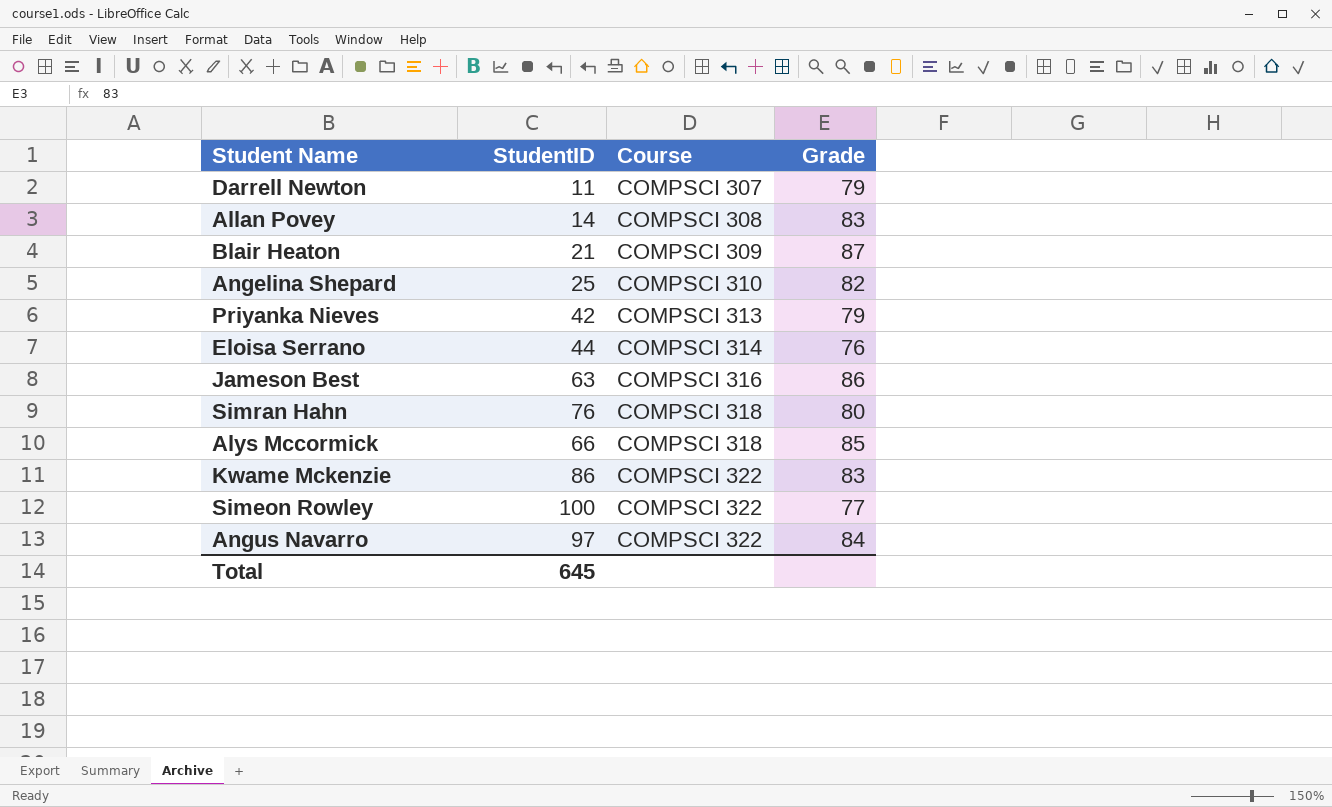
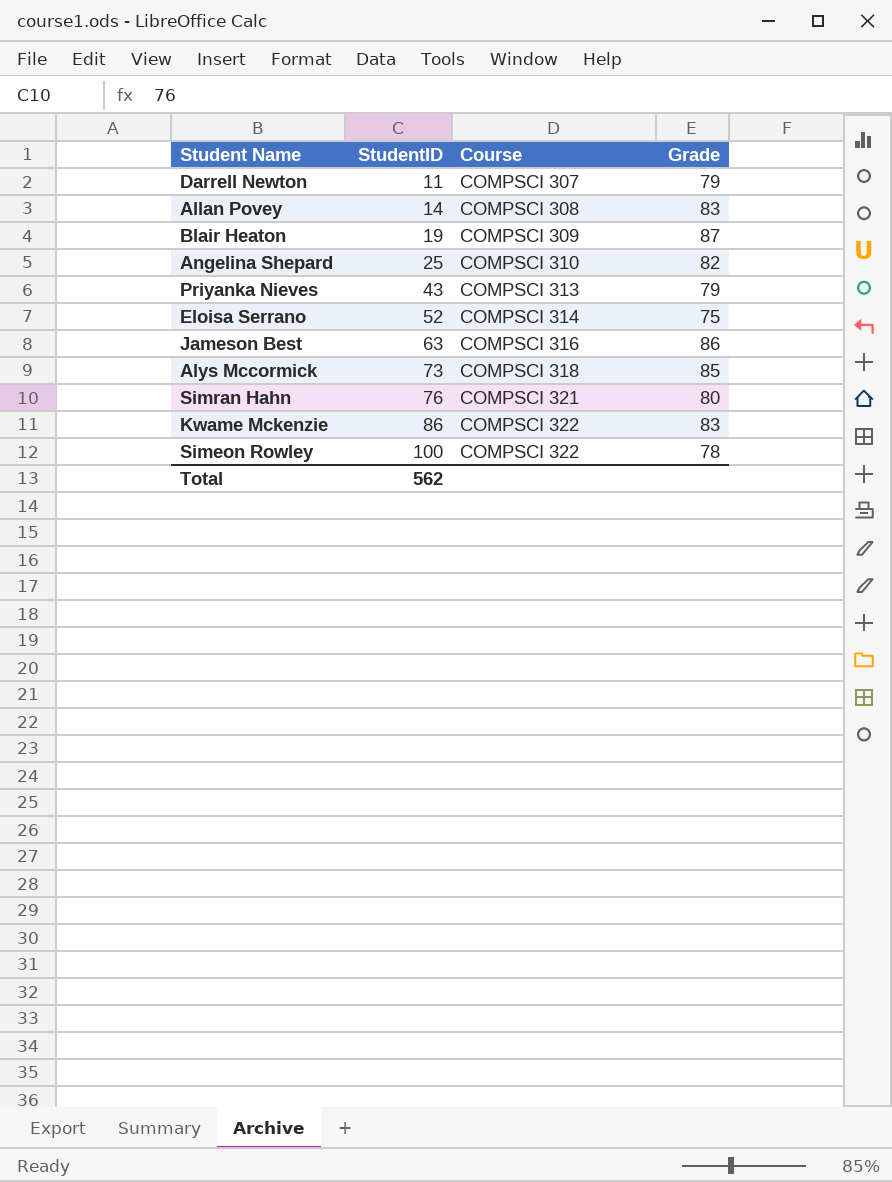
row order: Course ascending -> StudentID ascending
row Angus Navarro: 97 | COMPSCI 322 | 84 -> none
Blair Heaton | StudentID: 21 -> 19
Priyanka Nieves | StudentID: 42 -> 43
Eloisa Serrano | StudentID: 44 -> 52
Eloisa Serrano | Grade: 76 -> 75
Alys Mccormick | StudentID: 66 -> 73
Simran Hahn | Course: COMPSCI 318 -> COMPSCI 321
Simeon Rowley | Grade: 77 -> 78
Total | StudentID: 645 -> 562

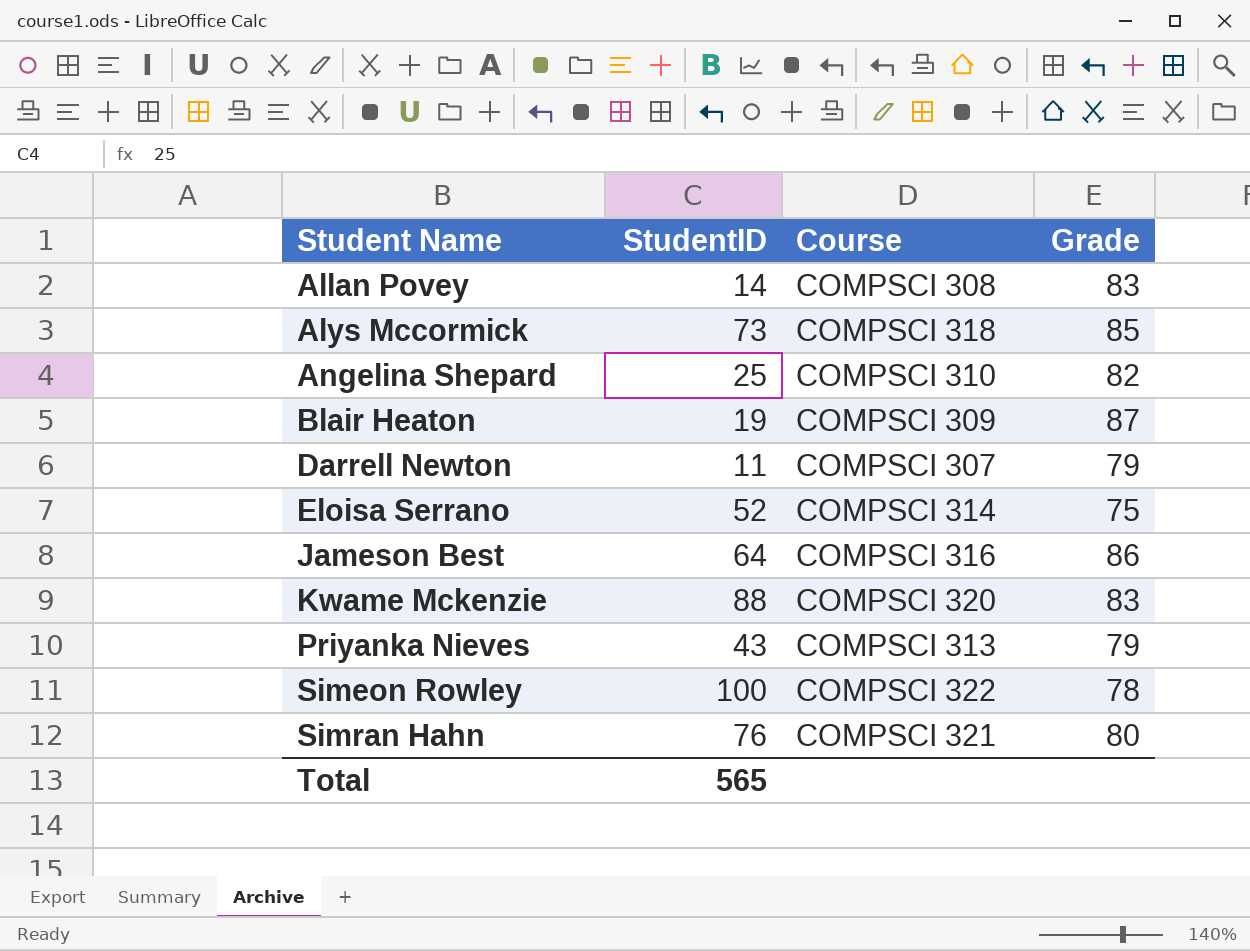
row order: StudentID ascending -> Student Name ascending
Jameson Best | StudentID: 63 -> 64
Kwame Mckenzie | StudentID: 86 -> 88
Kwame Mckenzie | Course: COMPSCI 322 -> COMPSCI 320
Total | StudentID: 562 -> 565

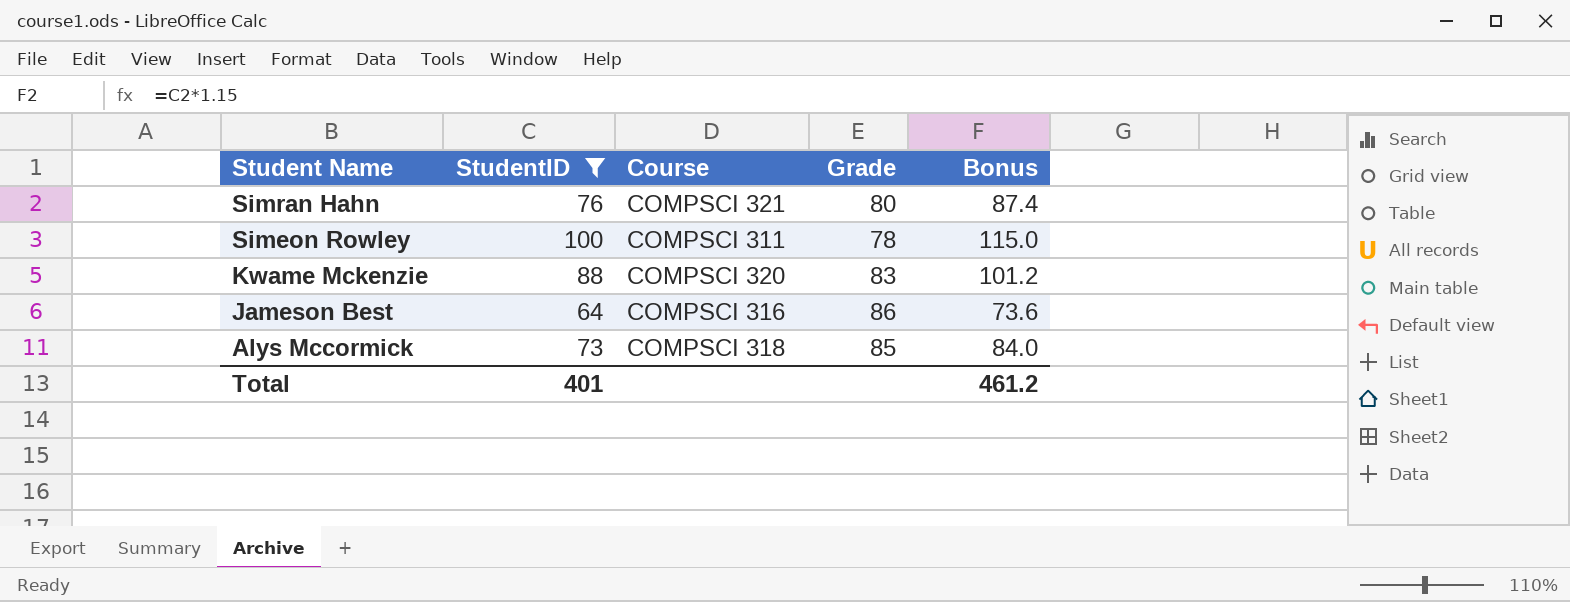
filter: none -> StudentID >= 64
row order: Student Name ascending -> Student Name descending
column Bonus | formula: none -> [StudentID] * 1.15
Simeon Rowley | Course: COMPSCI 322 -> COMPSCI 311
Total | StudentID: 565 -> 401

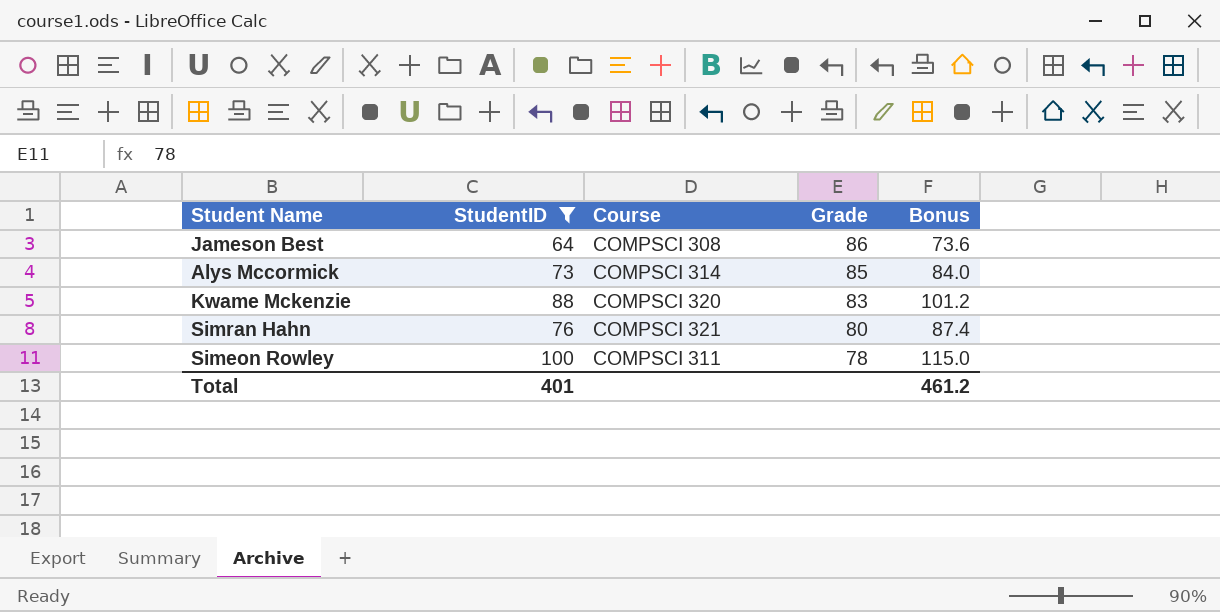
row order: Student Name descending -> Grade descending
Jameson Best | Course: COMPSCI 316 -> COMPSCI 308
Alys Mccormick | Course: COMPSCI 318 -> COMPSCI 314

